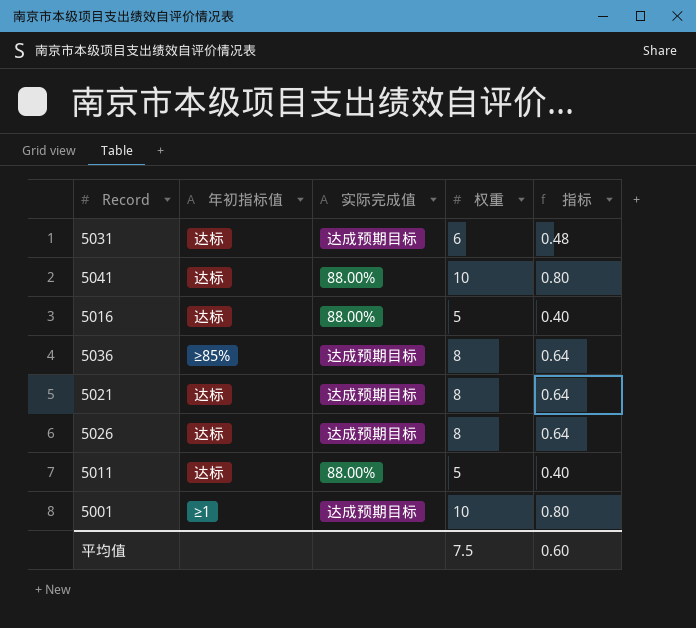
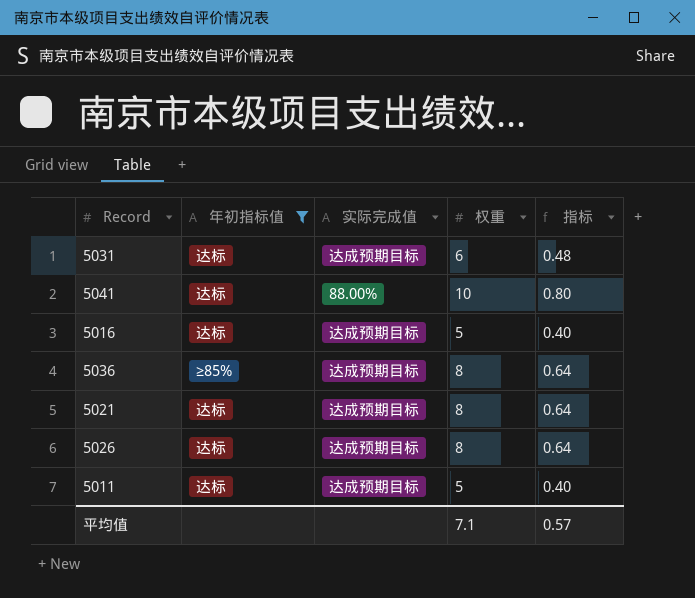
filter: none -> 年初指标值 != ≥1
5016 | 实际完成值: 88.00% -> 达成预期目标
5011 | 实际完成值: 88.00% -> 达成预期目标
平均值 | 权重: 7.5 -> 7.1
平均值 | 指标: 0.60 -> 0.57

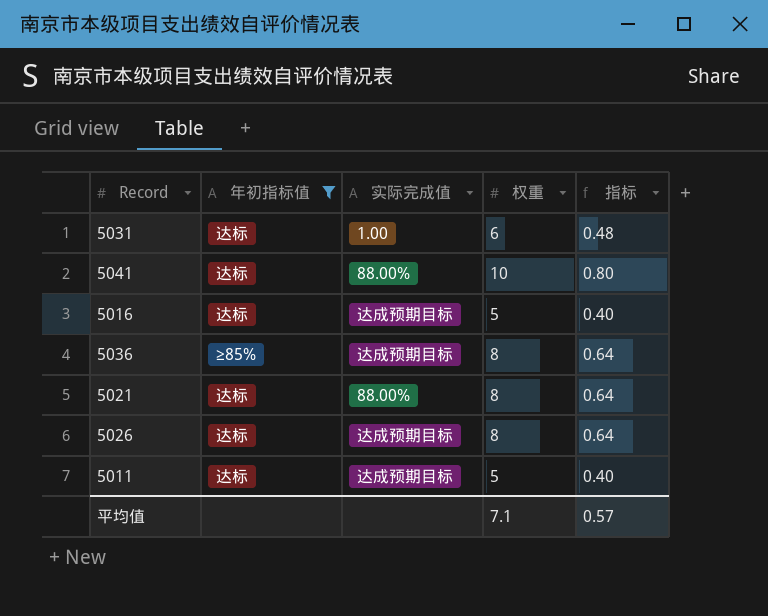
5031 | 实际完成值: 达成预期目标 -> 1.00
5021 | 实际完成值: 达成预期目标 -> 88.00%

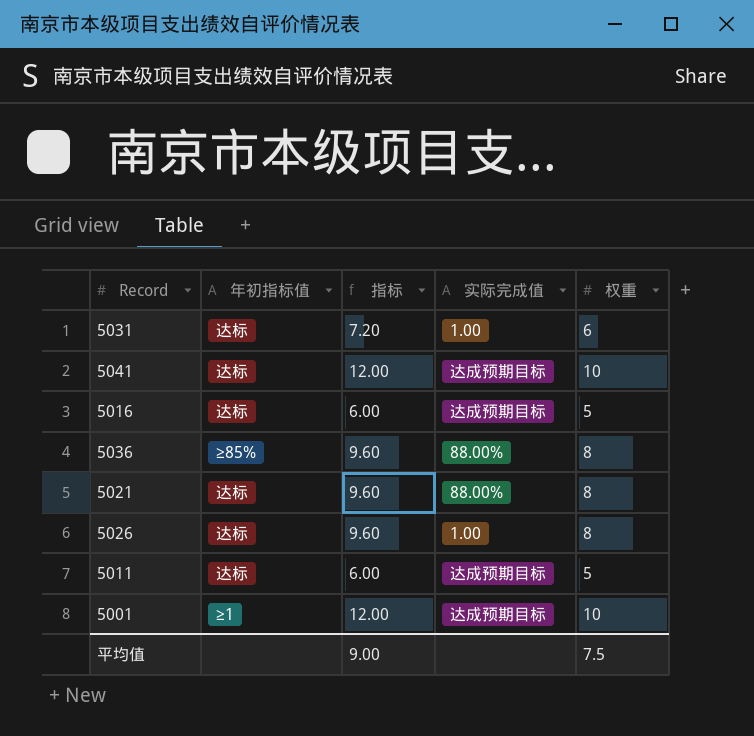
filter: 年初指标值 != ≥1 -> none
column 指标 | formula: [权重] * 0.08 -> [权重] * 1.2
column 指标 | position: 5 -> 3
5041 | 实际完成值: 88.00% -> 达成预期目标
5036 | 实际完成值: 达成预期目标 -> 88.00%
5026 | 实际完成值: 达成预期目标 -> 1.00
平均值 | 指标: 0.57 -> 9.00
平均值 | 权重: 7.1 -> 7.5

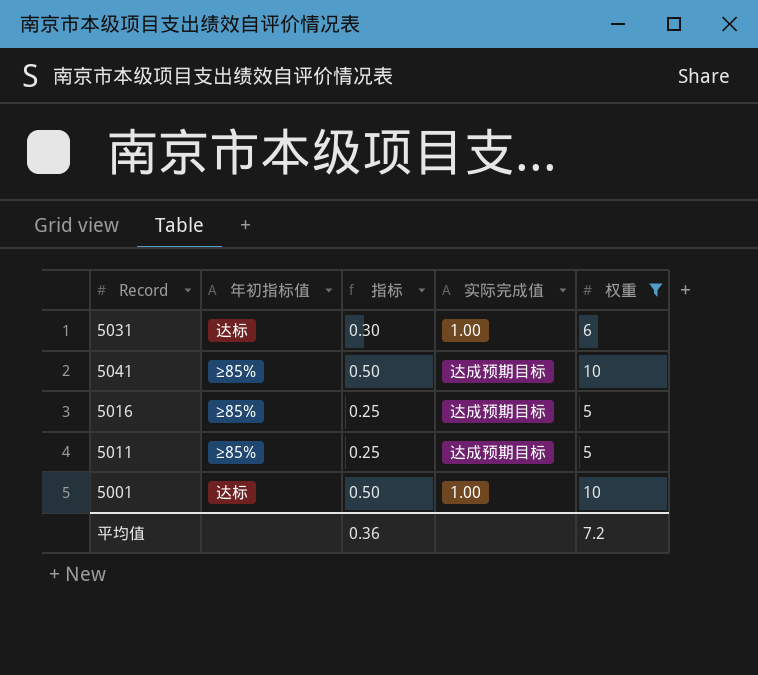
filter: none -> 权重 != 8
column 指标 | formula: [权重] * 1.2 -> [权重] * 0.05
5041 | 年初指标值: 达标 -> ≥85%
5016 | 年初指标值: 达标 -> ≥85%
5011 | 年初指标值: 达标 -> ≥85%
5001 | 年初指标值: ≥1 -> 达标
5001 | 实际完成值: 达成预期目标 -> 1.00
平均值 | 指标: 9.00 -> 0.36
平均值 | 权重: 7.5 -> 7.2

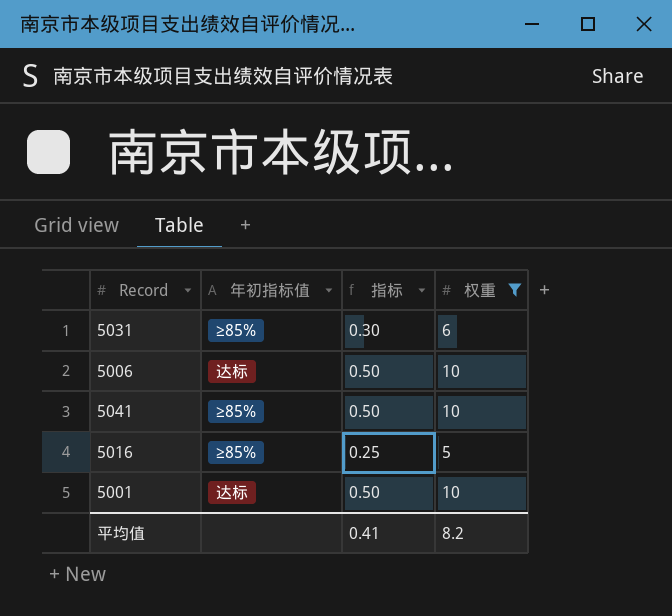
column 实际完成值 | position: 4 -> none
row 5011: ≥85% | 0.25 | 达成预期目标 | 5 -> none
5031 | 年初指标值: 达标 -> ≥85%
row 5006: none -> 达标 | 0.50 | 10
平均值 | 指标: 0.36 -> 0.41
平均值 | 权重: 7.2 -> 8.2

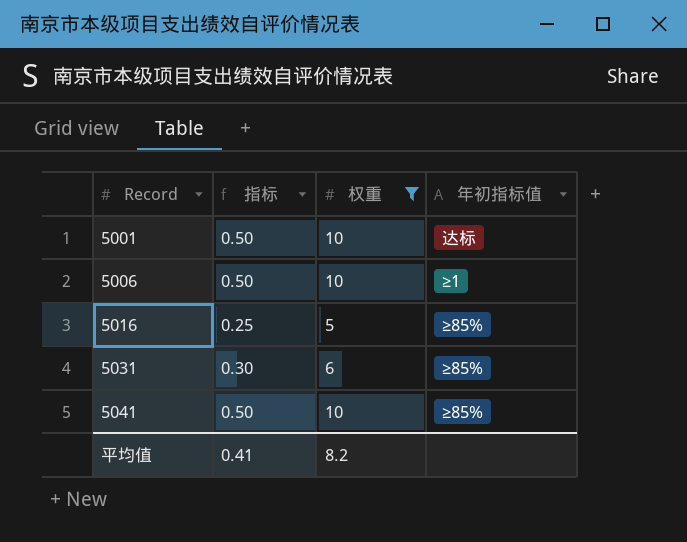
row order: none -> Record ascending
column 年初指标值 | position: 2 -> 4
5006 | 年初指标值: 达标 -> ≥1

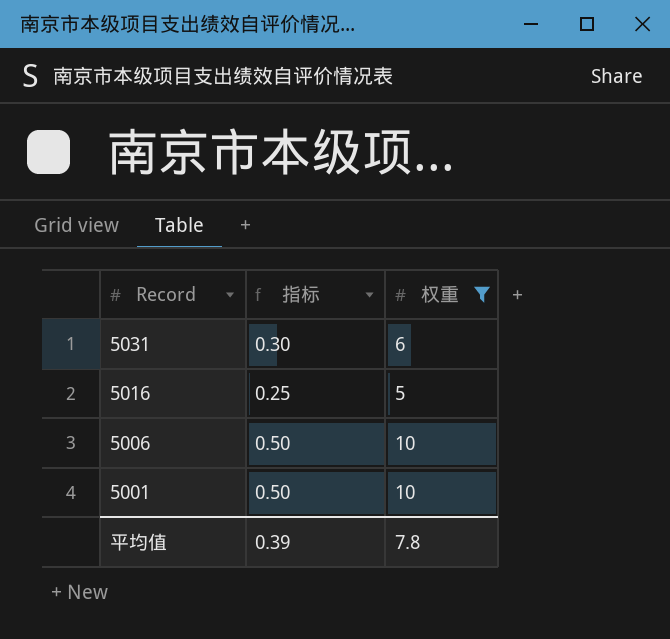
row order: Record ascending -> Record descending
column 年初指标值 | position: 4 -> none
row 5041: 0.50 | 10 | ≥85% -> none
平均值 | 指标: 0.41 -> 0.39
平均值 | 权重: 8.2 -> 7.8

